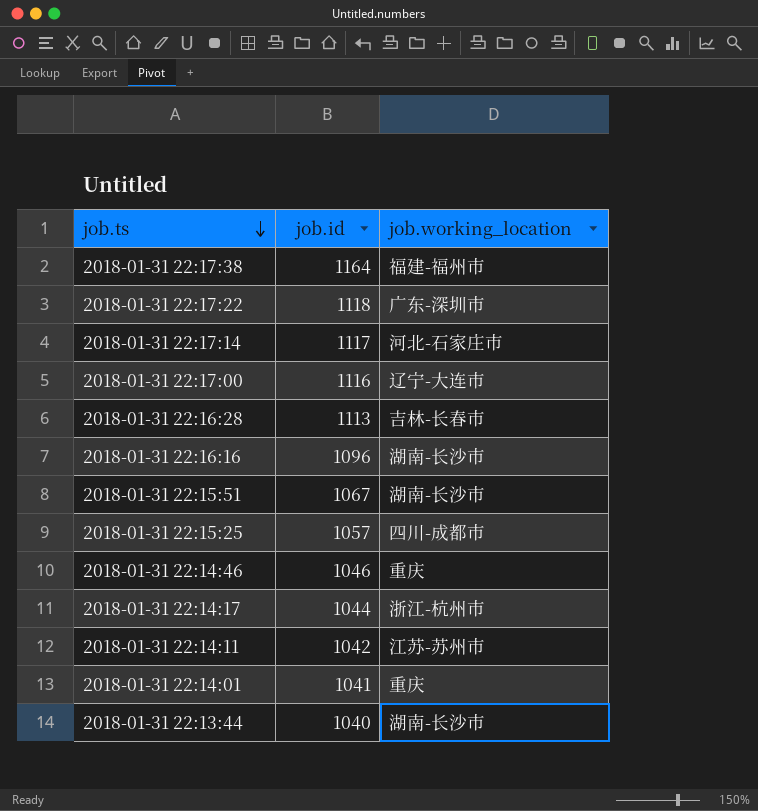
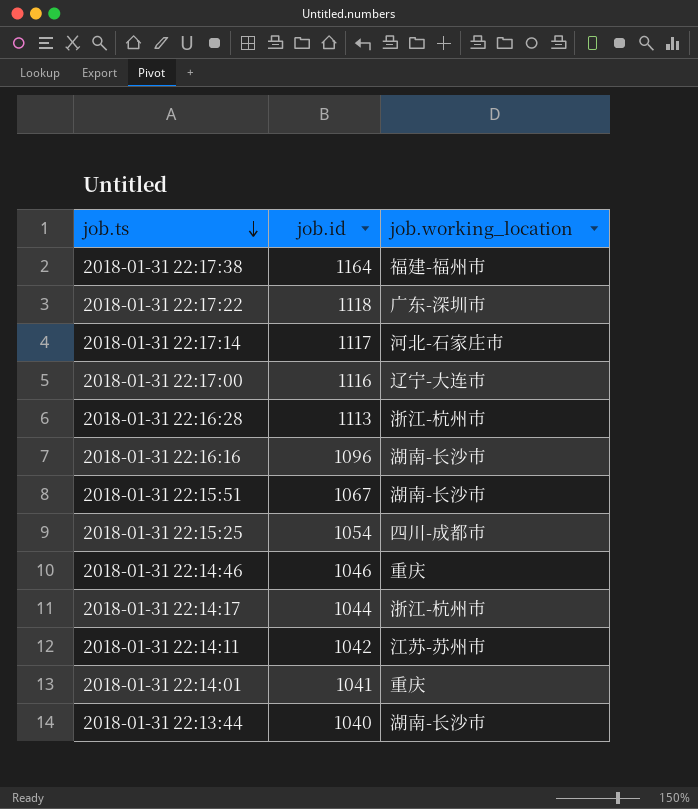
2018-01-31 22:16:28 | job.working_location: 吉林-长春市 -> 浙江-杭州市
2018-01-31 22:15:25 | job.id: 1057 -> 1054

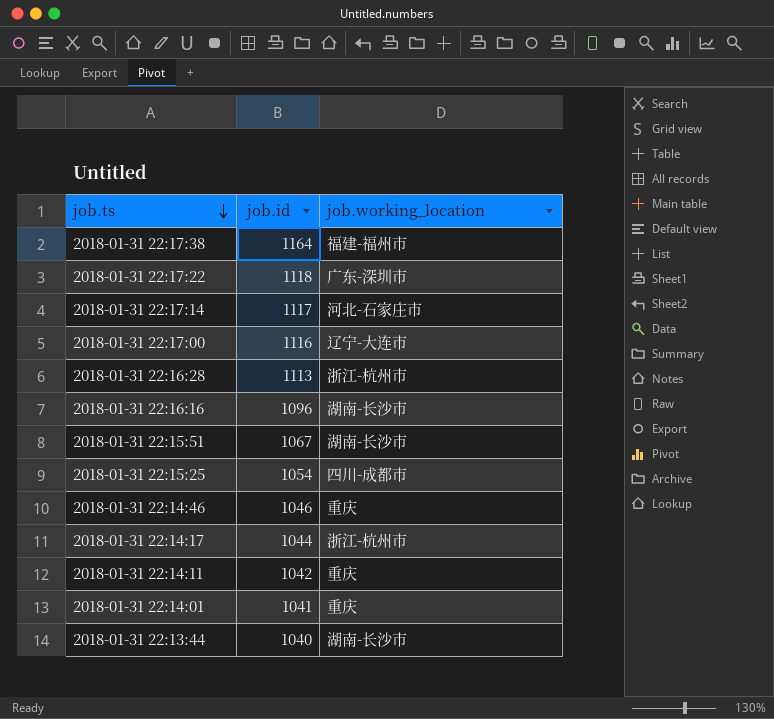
2018-01-31 22:14:11 | job.working_location: 江苏-苏州市 -> 重庆

